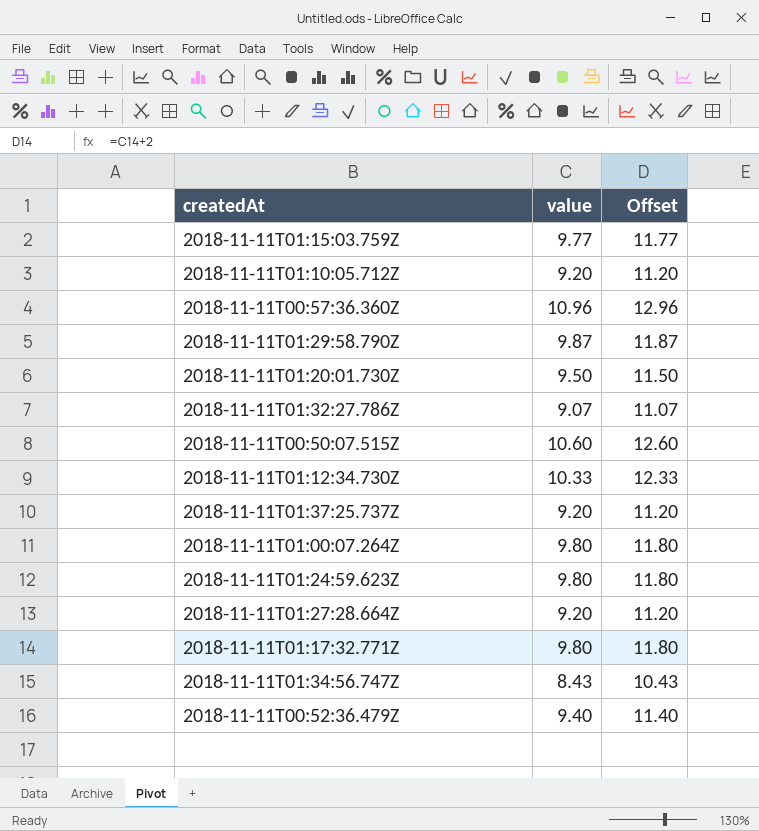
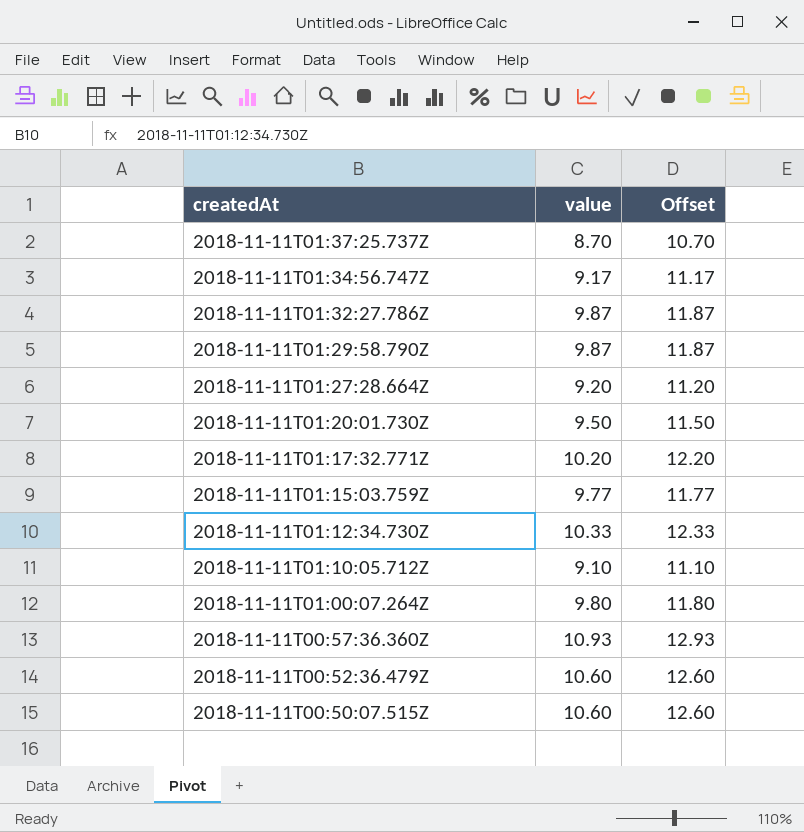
row order: none -> createdAt descending
row 2018-11-11T01:24:59.623Z: 9.80 | 11.80 -> none
2018-11-11T01:37:25.737Z | value: 9.20 -> 8.70
2018-11-11T01:37:25.737Z | Offset: 11.20 -> 10.70
2018-11-11T01:34:56.747Z | value: 8.43 -> 9.17
2018-11-11T01:34:56.747Z | Offset: 10.43 -> 11.17
2018-11-11T01:32:27.786Z | value: 9.07 -> 9.87
2018-11-11T01:32:27.786Z | Offset: 11.07 -> 11.87
2018-11-11T01:17:32.771Z | value: 9.80 -> 10.20
2018-11-11T01:17:32.771Z | Offset: 11.80 -> 12.20
2018-11-11T01:10:05.712Z | value: 9.20 -> 9.10
2018-11-11T01:10:05.712Z | Offset: 11.20 -> 11.10
2018-11-11T00:57:36.360Z | value: 10.96 -> 10.93
2018-11-11T00:57:36.360Z | Offset: 12.96 -> 12.93
2018-11-11T00:52:36.479Z | value: 9.40 -> 10.60
2018-11-11T00:52:36.479Z | Offset: 11.40 -> 12.60

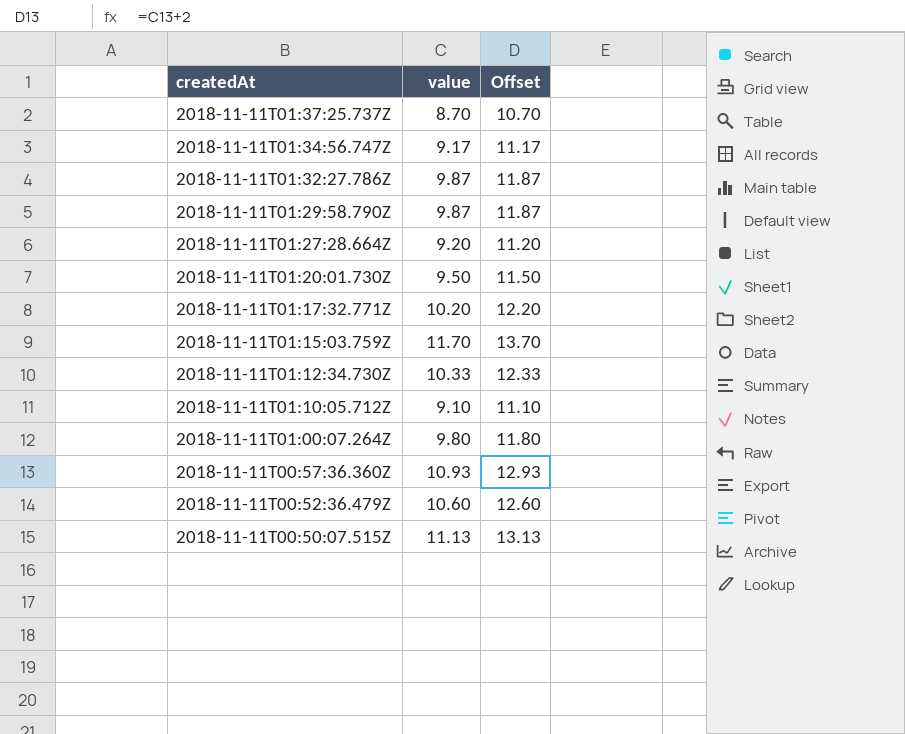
2018-11-11T01:15:03.759Z | value: 9.77 -> 11.70
2018-11-11T01:15:03.759Z | Offset: 11.77 -> 13.70
2018-11-11T00:50:07.515Z | value: 10.60 -> 11.13
2018-11-11T00:50:07.515Z | Offset: 12.60 -> 13.13

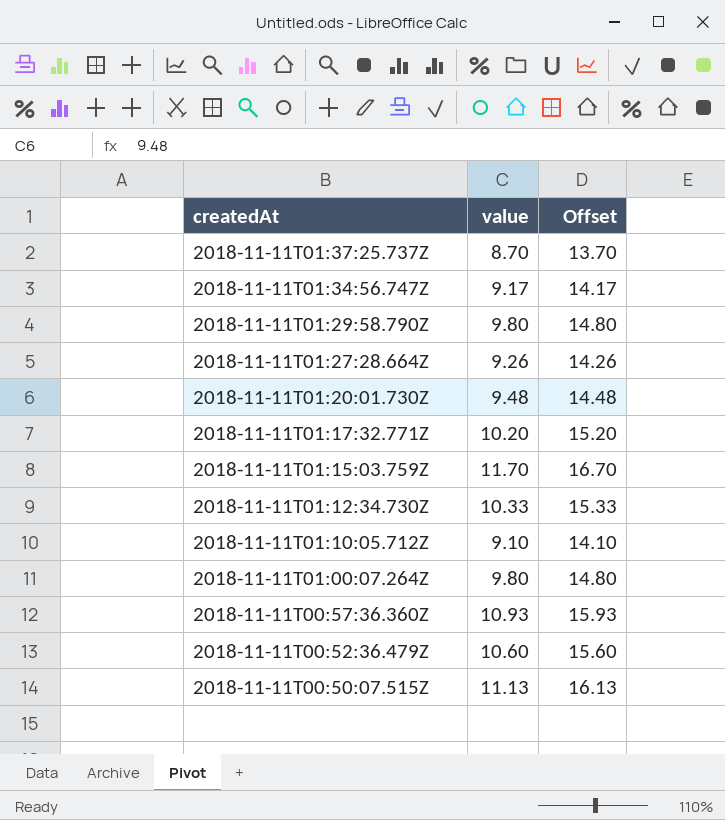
column Offset | formula: [value] + 2 -> [value] + 5
row 2018-11-11T01:32:27.786Z: 9.87 | 11.87 -> none
2018-11-11T01:29:58.790Z | value: 9.87 -> 9.80
2018-11-11T01:27:28.664Z | value: 9.20 -> 9.26
2018-11-11T01:20:01.730Z | value: 9.50 -> 9.48

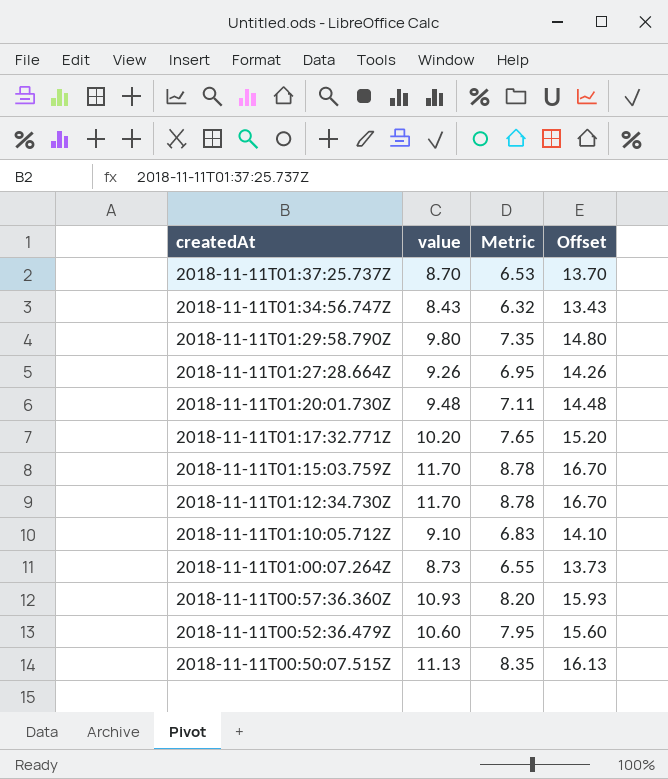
column Metric | formula: none -> [value] * 0.75
2018-11-11T01:34:56.747Z | value: 9.17 -> 8.43
2018-11-11T01:34:56.747Z | Offset: 14.17 -> 13.43
2018-11-11T01:12:34.730Z | value: 10.33 -> 11.70
2018-11-11T01:12:34.730Z | Offset: 15.33 -> 16.70
2018-11-11T01:00:07.264Z | value: 9.80 -> 8.73
2018-11-11T01:00:07.264Z | Offset: 14.80 -> 13.73

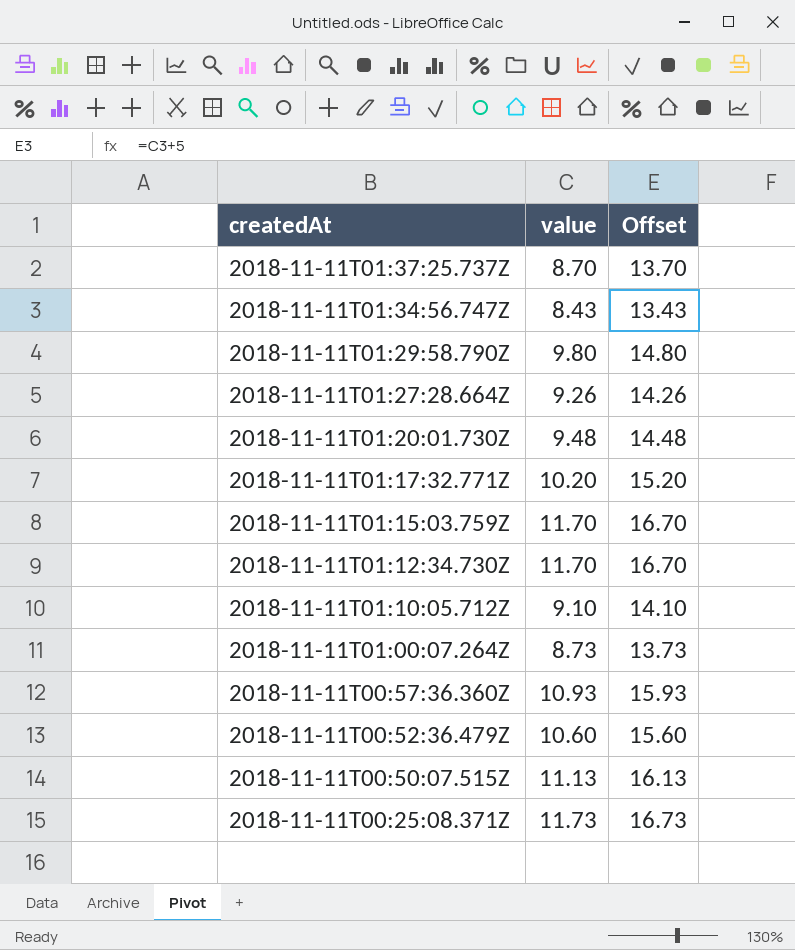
column Metric | formula: [value] * 0.75 -> none
row 2018-11-11T00:25:08.371Z: none -> 11.73 | 16.73

